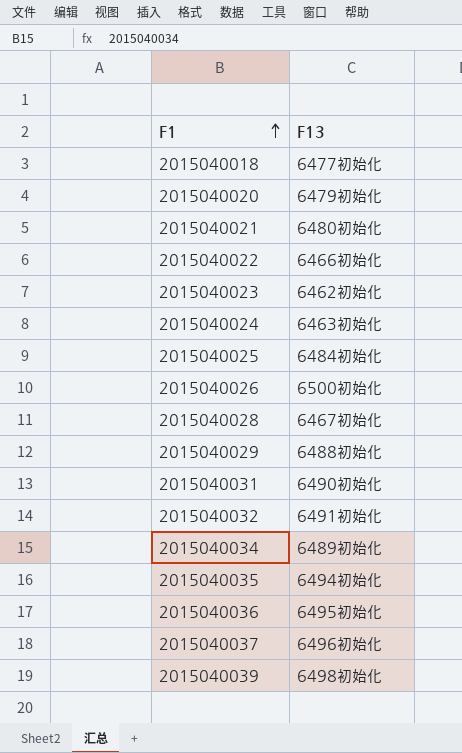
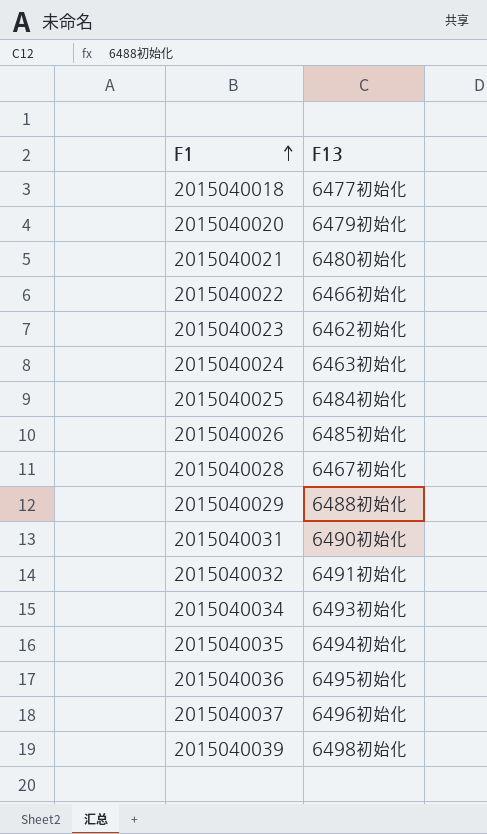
2015040026 | F13: 6500初始化 -> 6485初始化
2015040034 | F13: 6489初始化 -> 6493初始化

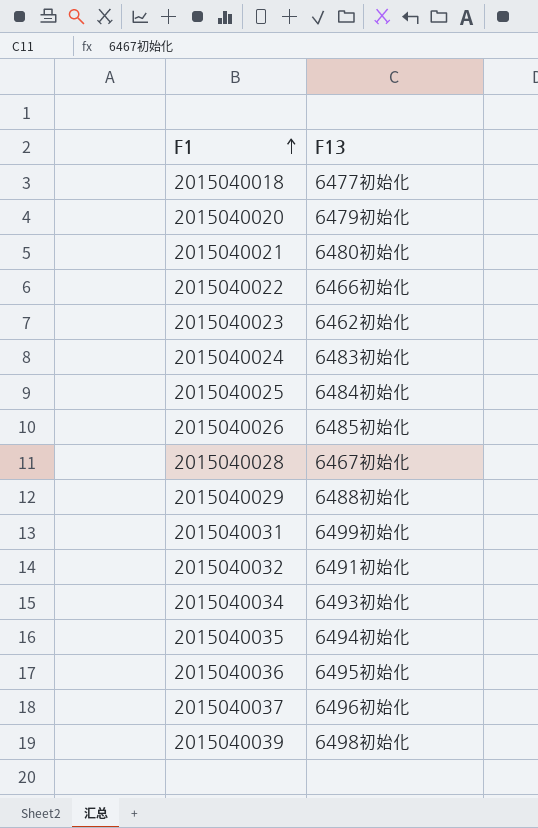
2015040024 | F13: 6463初始化 -> 6483初始化
2015040031 | F13: 6490初始化 -> 6499初始化

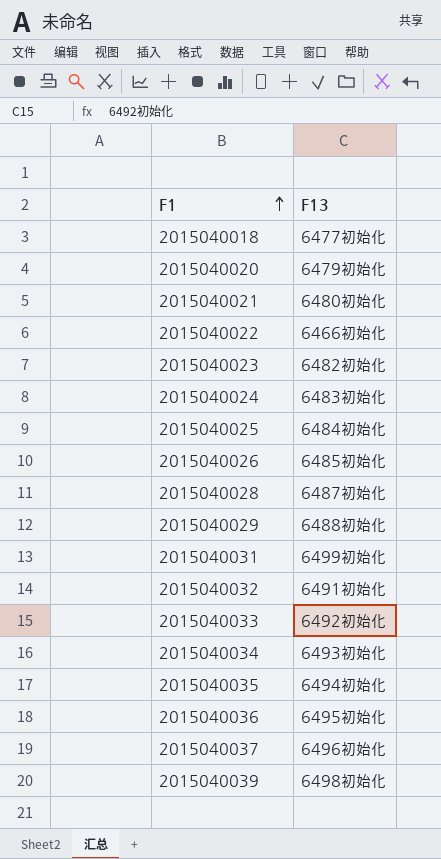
2015040023 | F13: 6462初始化 -> 6482初始化
2015040028 | F13: 6467初始化 -> 6487初始化
row 2015040033: none -> 6492初始化

